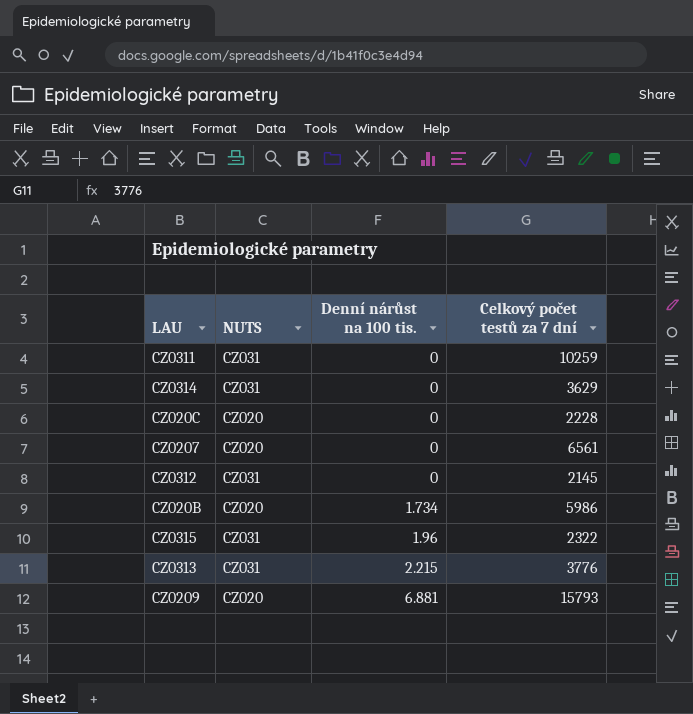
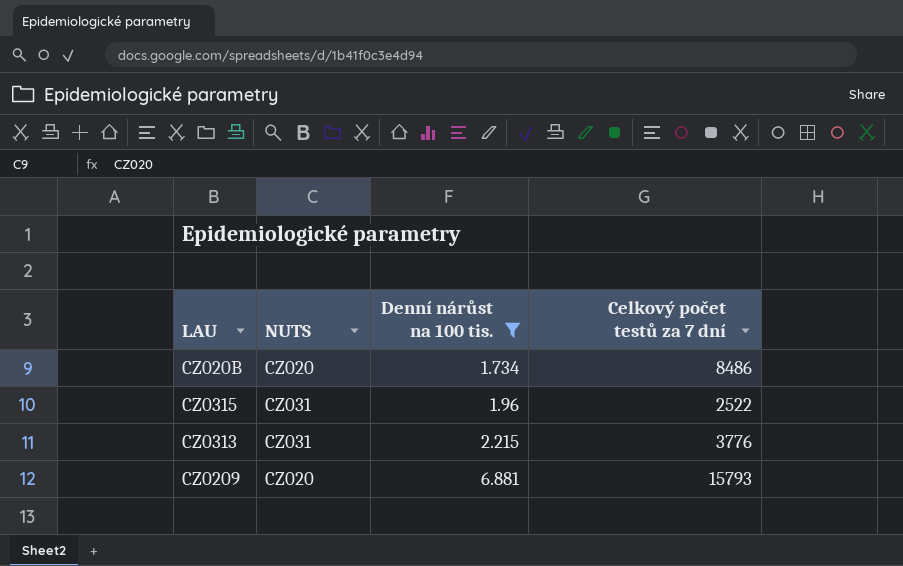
filter: none -> Denní nárůst na 100 tis. != 0
CZ020B | Celkový počet testů za 7 dní: 5986 -> 8486
CZ0315 | Celkový počet testů za 7 dní: 2322 -> 2522

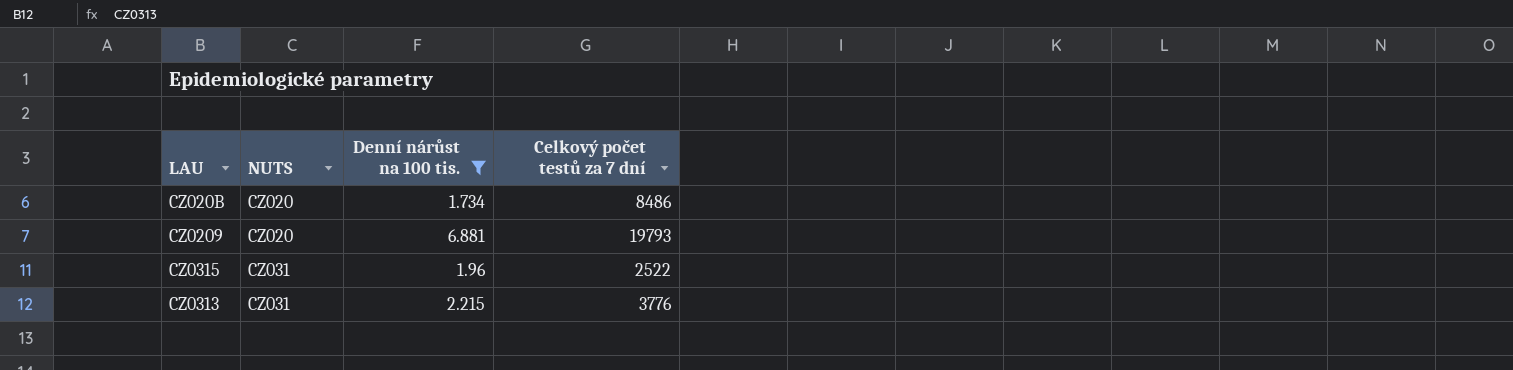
row order: Denní nárůst na 100 tis. ascending -> NUTS ascending
CZ0209 | Celkový počet testů za 7 dní: 15793 -> 19793

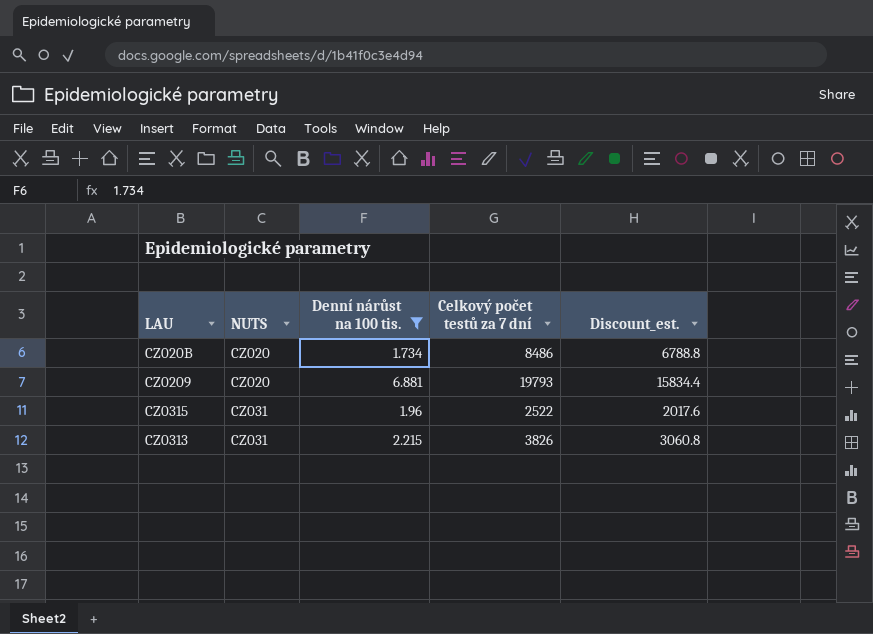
column Discount_est. | formula: none -> [Celkový počet testů za 7 dní] * 0.8
CZ0313 | Celkový počet testů za 7 dní: 3776 -> 3826

